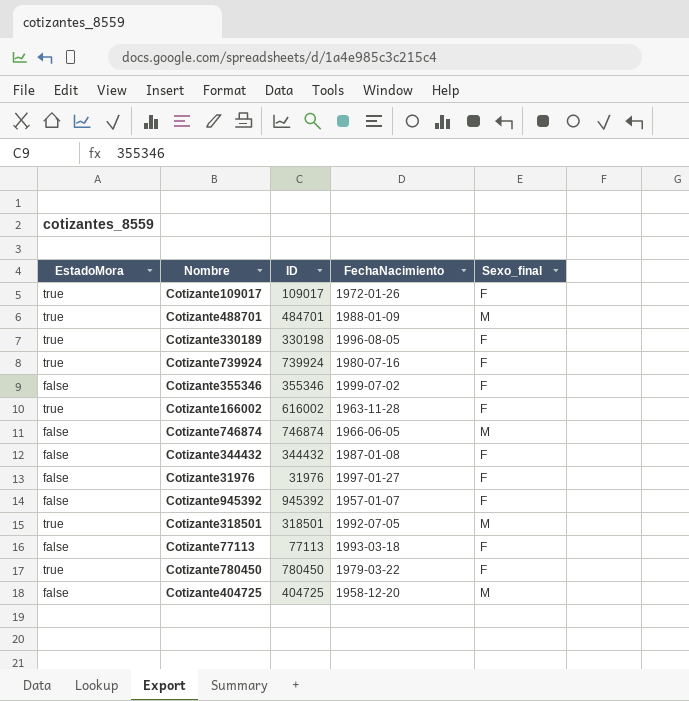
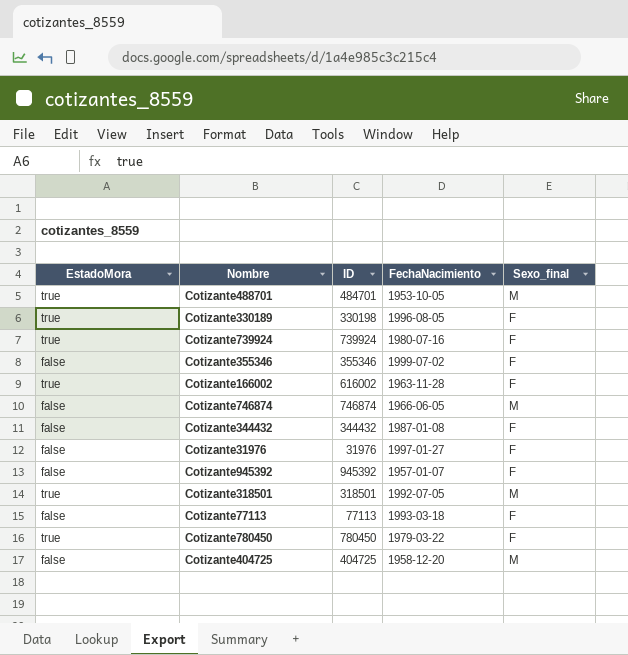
row Cotizante109017: true | 109017 | 1972-01-26 | F -> none
Cotizante488701 | FechaNacimiento: 1988-01-09 -> 1953-10-05

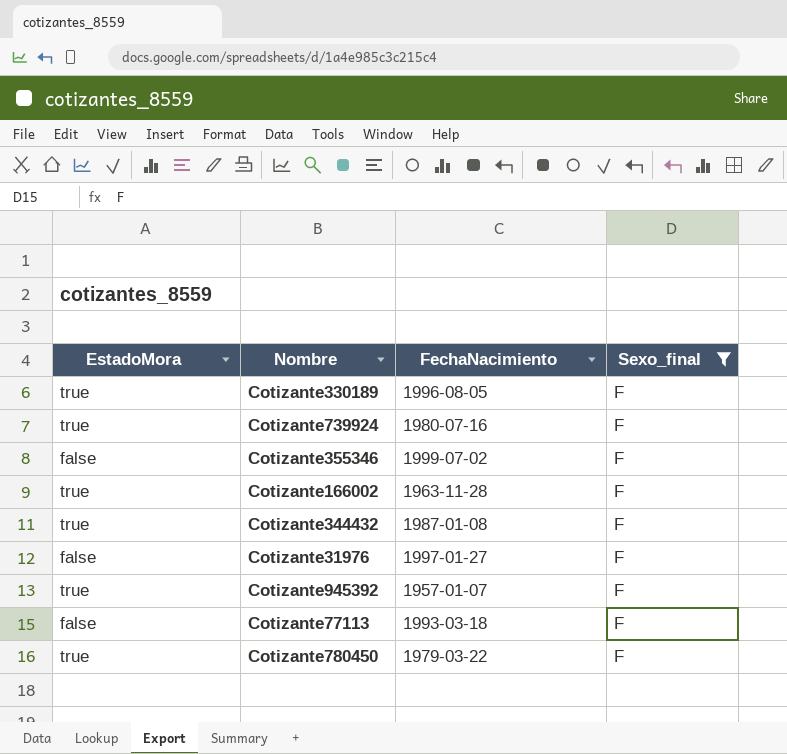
filter: none -> Sexo_final = F
column ID | position: 3 -> none
Cotizante344432 | EstadoMora: false -> true
Cotizante945392 | EstadoMora: false -> true

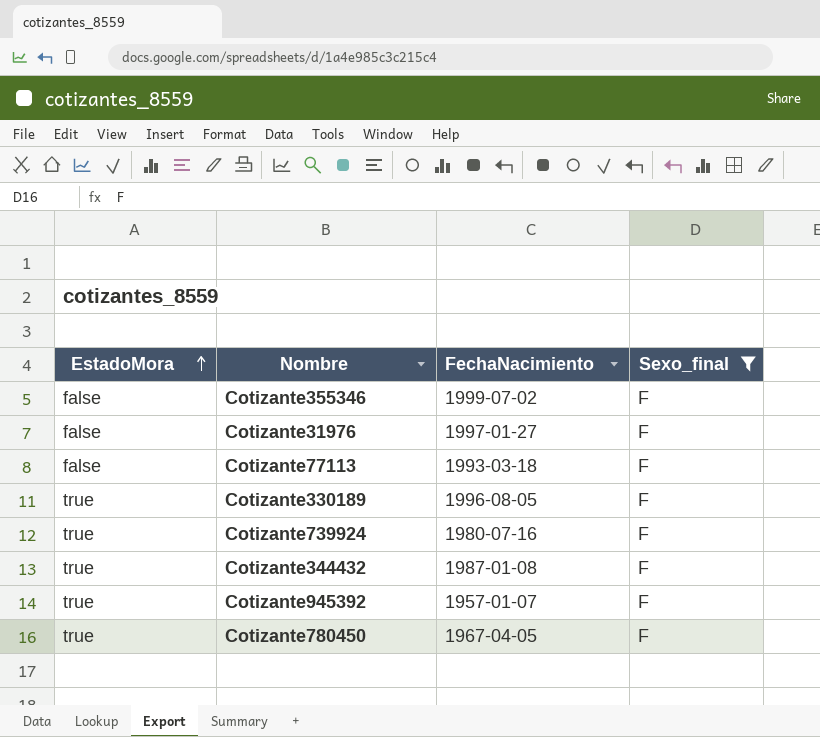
row order: none -> EstadoMora ascending
row Cotizante166002: true | 1963-11-28 | F -> none
Cotizante780450 | FechaNacimiento: 1979-03-22 -> 1967-04-05

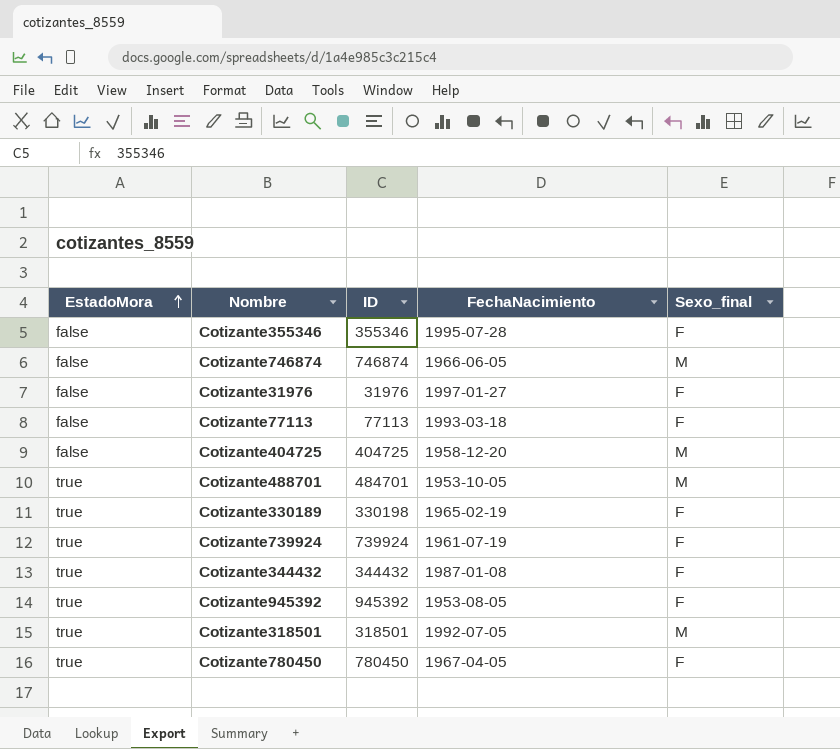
filter: Sexo_final = F -> none
column ID | position: none -> 3
Cotizante355346 | FechaNacimiento: 1999-07-02 -> 1995-07-28
Cotizante330189 | FechaNacimiento: 1996-08-05 -> 1965-02-19
Cotizante739924 | FechaNacimiento: 1980-07-16 -> 1961-07-19
Cotizante945392 | FechaNacimiento: 1957-01-07 -> 1953-08-05

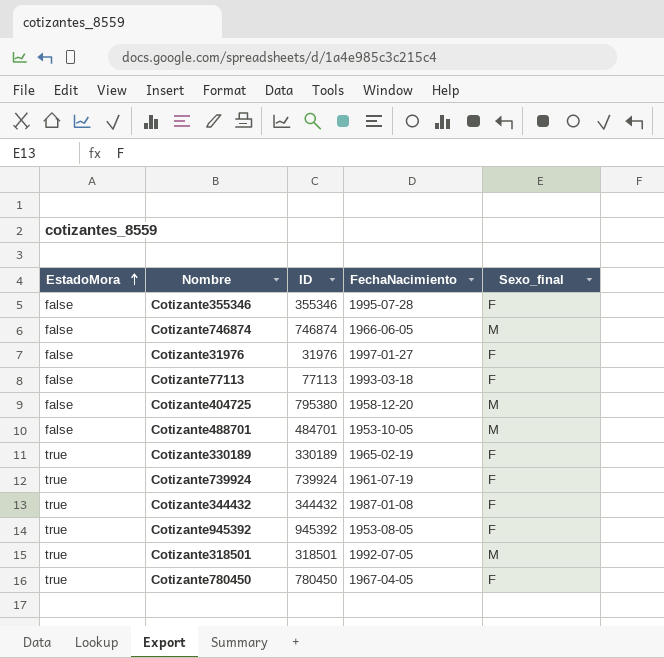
Cotizante404725 | ID: 404725 -> 795380
Cotizante488701 | EstadoMora: true -> false
Cotizante330189 | ID: 330198 -> 330189

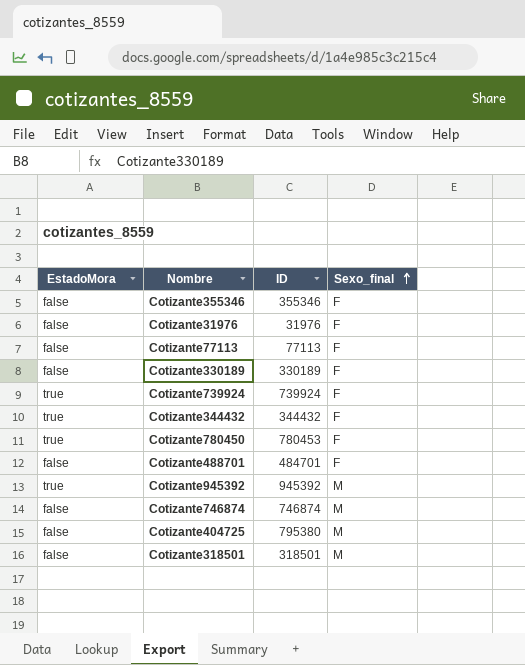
row order: EstadoMora ascending -> Sexo_final ascending
column FechaNacimiento | position: 4 -> none
Cotizante330189 | EstadoMora: true -> false
Cotizante780450 | ID: 780450 -> 780453
Cotizante488701 | Sexo_final: M -> F
Cotizante945392 | Sexo_final: F -> M
Cotizante318501 | EstadoMora: true -> false

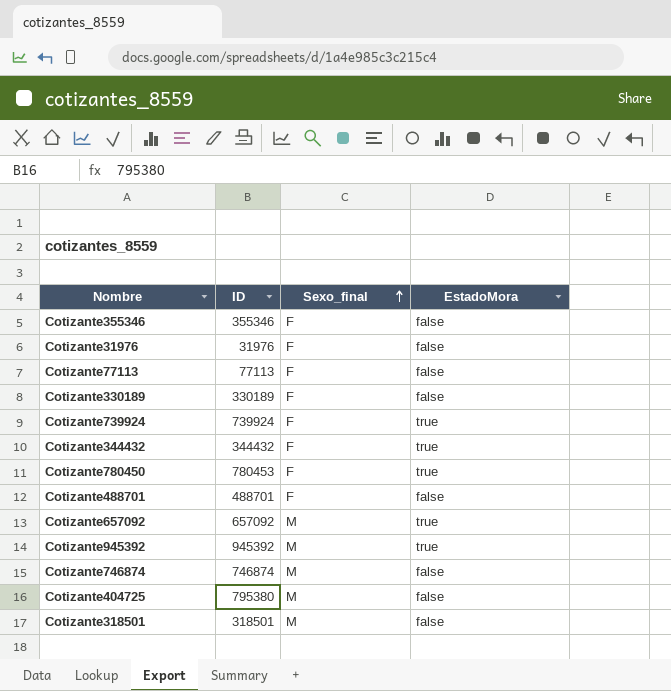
column EstadoMora | position: 1 -> 4
Cotizante488701 | ID: 484701 -> 488701
row Cotizante657092: none -> 657092 | M | true

